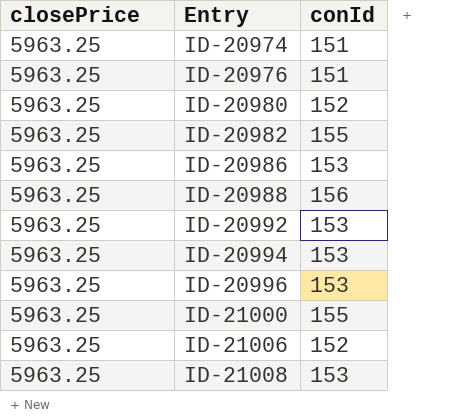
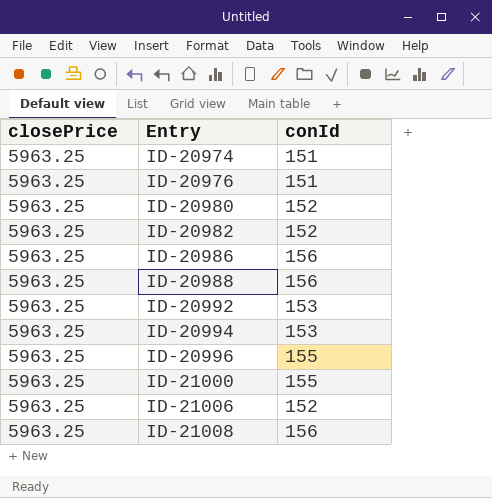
ID-20982 | conId: 155 -> 152
ID-20986 | conId: 153 -> 156
ID-20996 | conId: 153 -> 155
ID-21008 | conId: 153 -> 156

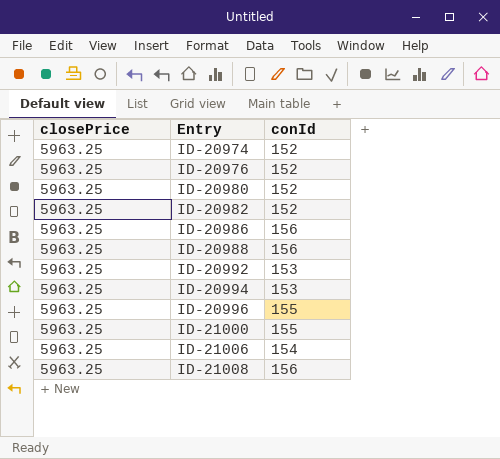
ID-20974 | conId: 151 -> 152
ID-20976 | conId: 151 -> 152
ID-21006 | conId: 152 -> 154

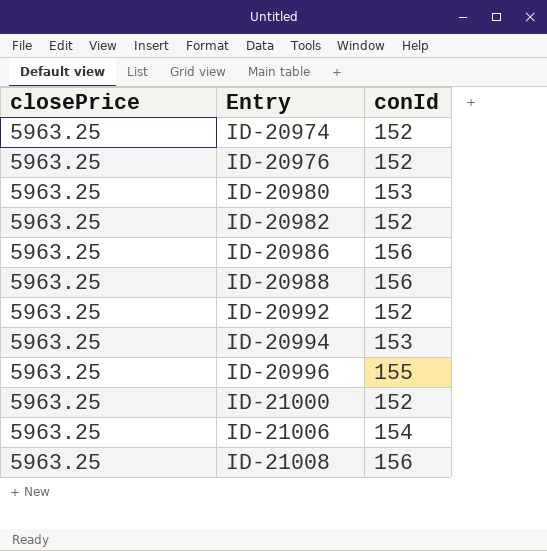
ID-20980 | conId: 152 -> 153
ID-20992 | conId: 153 -> 152
ID-21000 | conId: 155 -> 152

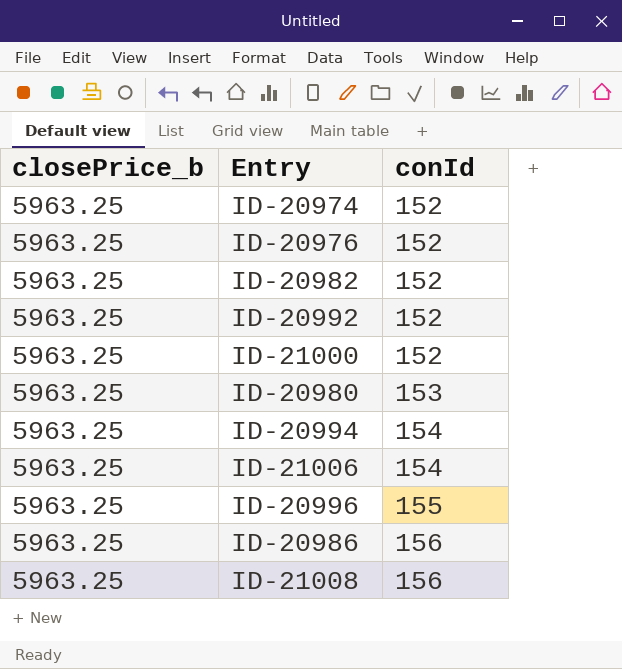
row order: Entry ascending -> conId ascending
column name: closePrice -> closePrice_b
row ID-20988: 5963.25 | 156 -> none
ID-20994 | conId: 153 -> 154

